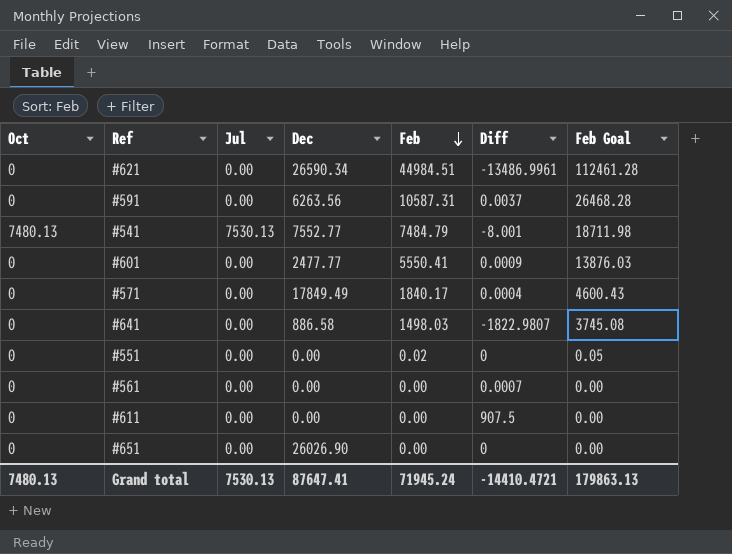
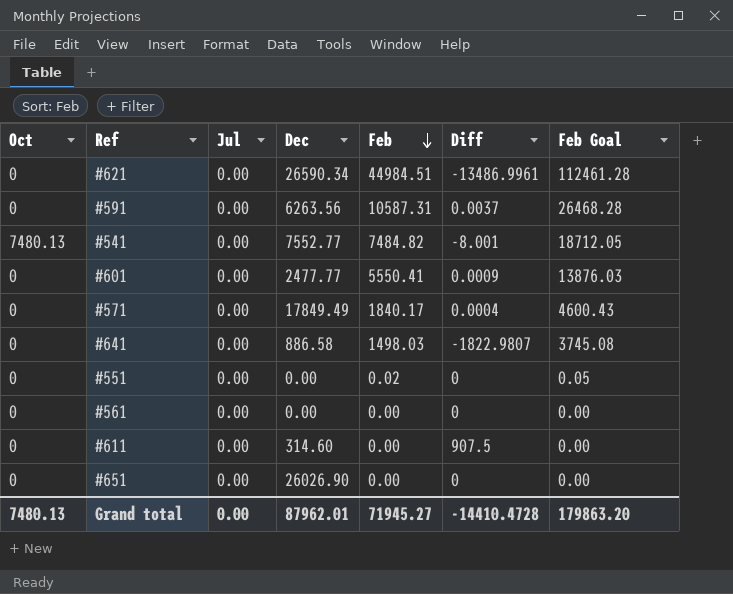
#541 | Jul: 7530.13 -> 0.00
#541 | Feb: 7484.79 -> 7484.82
#541 | Feb Goal: 18711.98 -> 18712.05
#561 | Diff: 0.0007 -> 0
#611 | Dec: 0.00 -> 314.60
Grand total | Jul: 7530.13 -> 0.00
Grand total | Dec: 87647.41 -> 87962.01
Grand total | Feb: 71945.24 -> 71945.27
Grand total | Diff: -14410.4721 -> -14410.4728
Grand total | Feb Goal: 179863.13 -> 179863.20

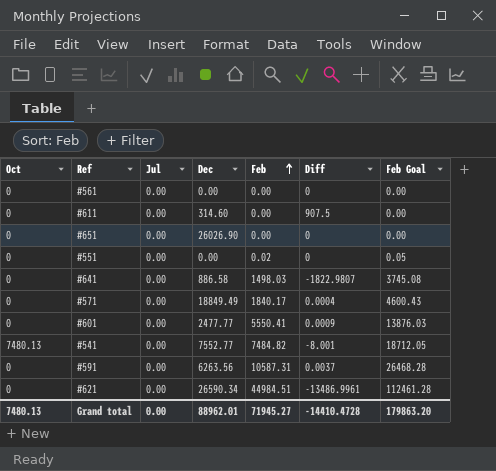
row order: Feb descending -> Feb ascending
#571 | Dec: 17849.49 -> 18849.49
Grand total | Dec: 87962.01 -> 88962.01

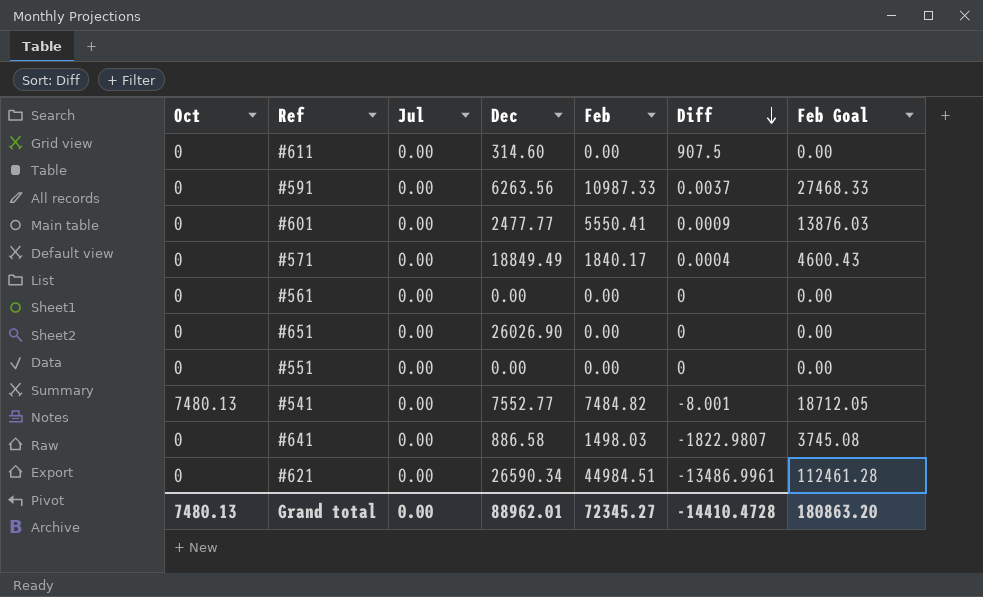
row order: Feb ascending -> Diff descending
#591 | Feb: 10587.31 -> 10987.33
#591 | Feb Goal: 26468.28 -> 27468.33
#551 | Feb: 0.02 -> 0.00
#551 | Feb Goal: 0.05 -> 0.00
Grand total | Feb: 71945.27 -> 72345.27
Grand total | Feb Goal: 179863.20 -> 180863.20

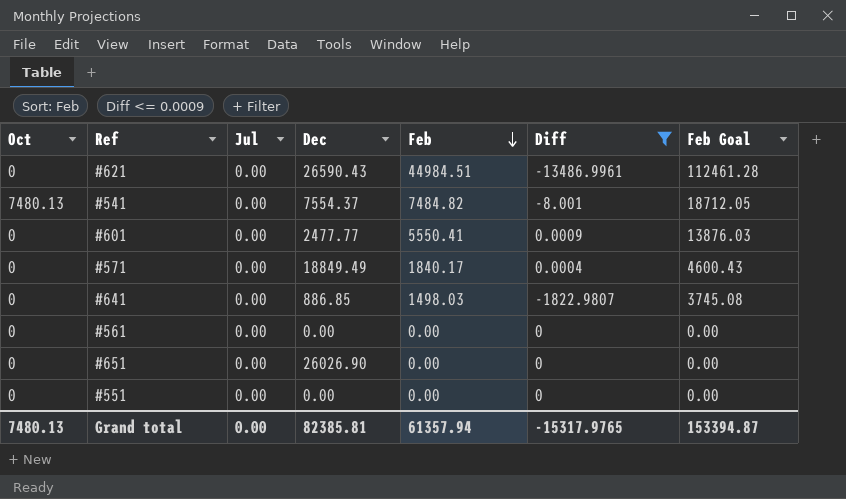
filter: none -> Diff <= 0.0009
row order: Diff descending -> Feb descending
#621 | Dec: 26590.34 -> 26590.43
#541 | Dec: 7552.77 -> 7554.37
#641 | Dec: 886.58 -> 886.85
Grand total | Dec: 88962.01 -> 82385.81
Grand total | Feb: 72345.27 -> 61357.94
Grand total | Diff: -14410.4728 -> -15317.9765
Grand total | Feb Goal: 180863.20 -> 153394.87

